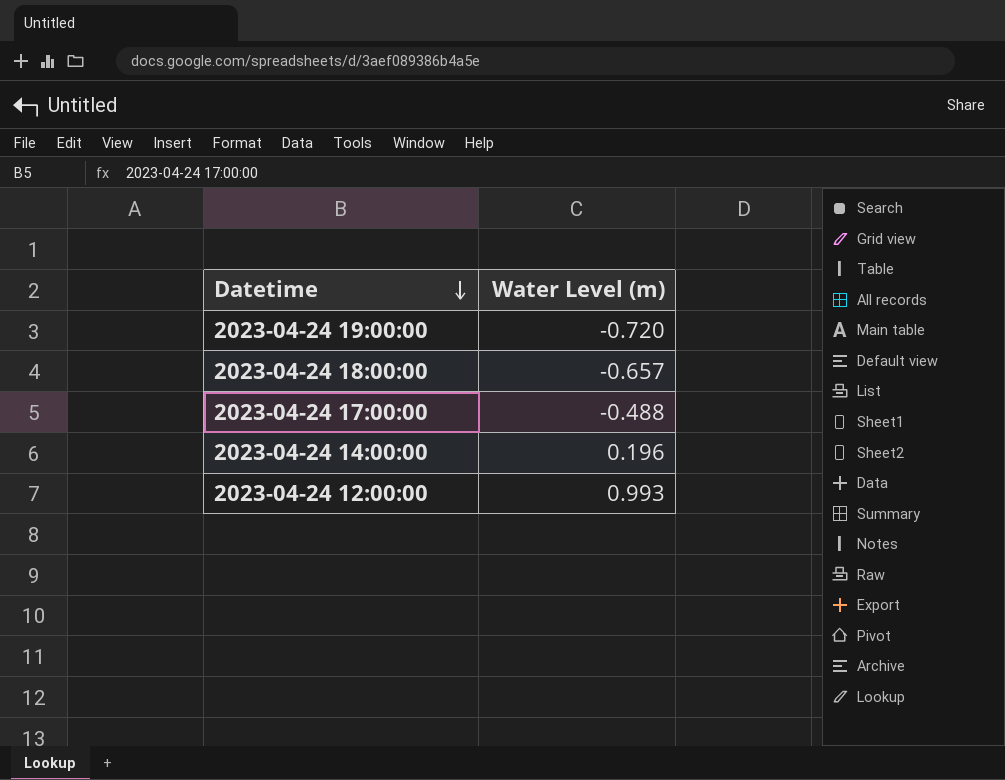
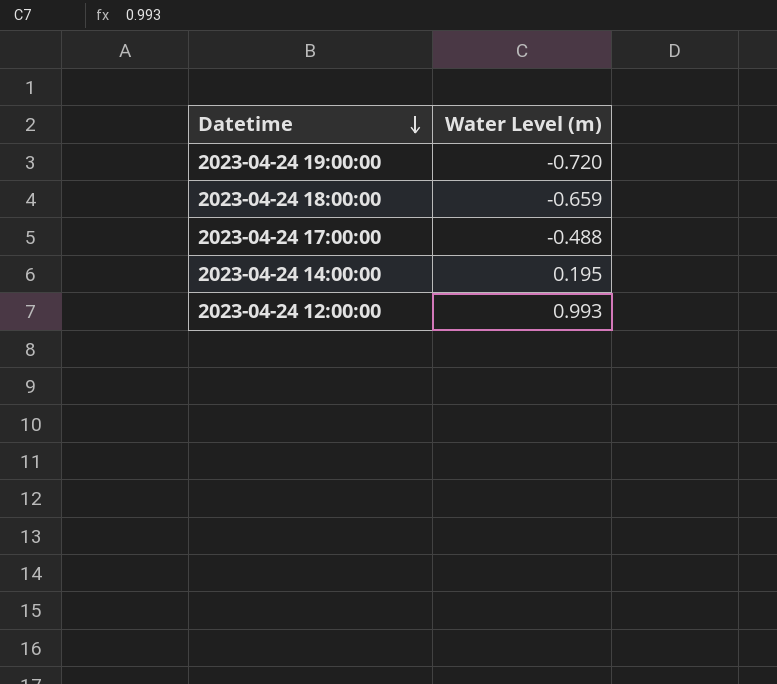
2023-04-24 18:00:00 | Water Level (m): -0.657 -> -0.659
2023-04-24 14:00:00 | Water Level (m): 0.196 -> 0.195

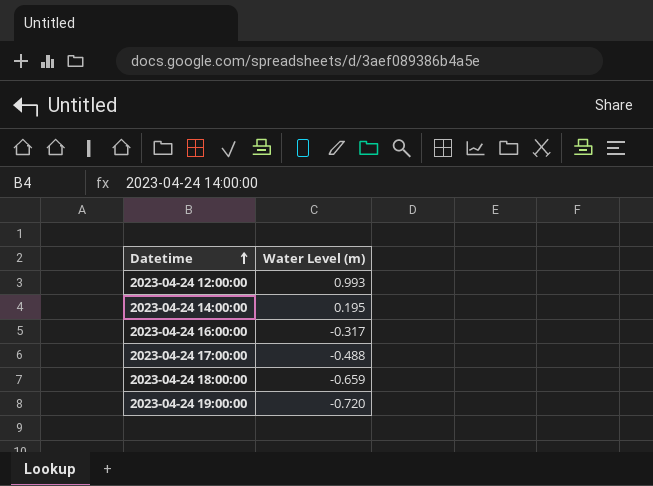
row order: Datetime descending -> Datetime ascending
row 2023-04-24 16:00:00: none -> -0.317

